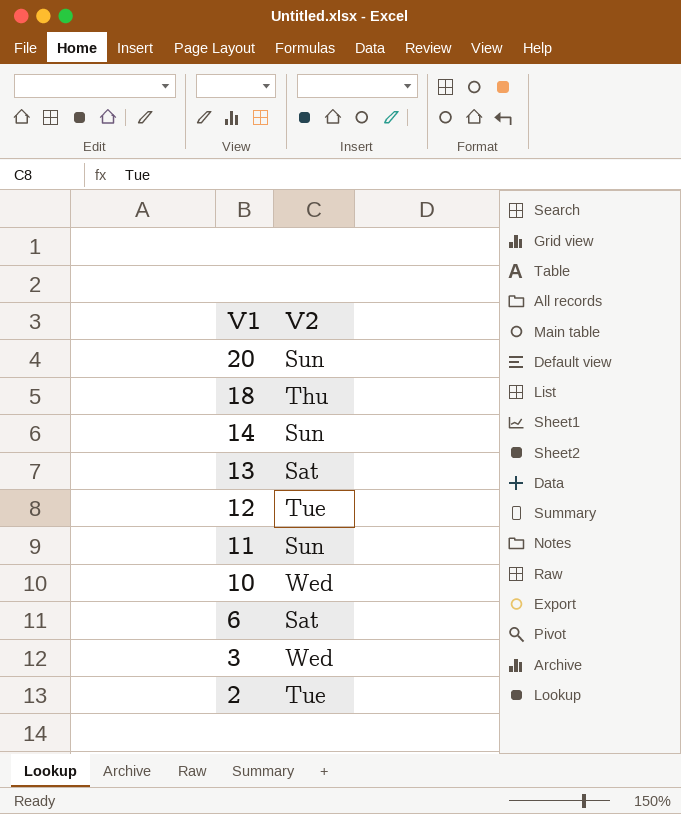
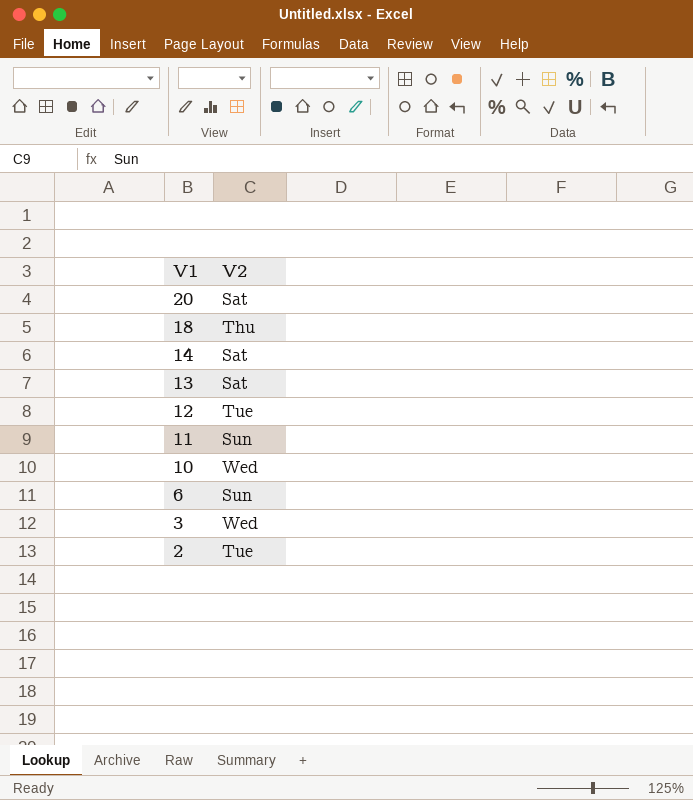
20 | V2: Sun -> Sat
14 | V2: Sun -> Sat
6 | V2: Sat -> Sun

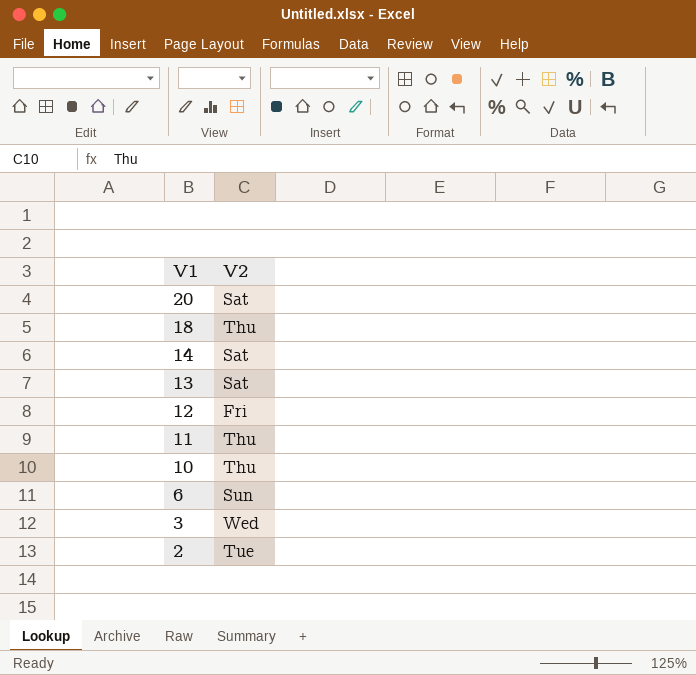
12 | V2: Tue -> Fri
11 | V2: Sun -> Thu
10 | V2: Wed -> Thu

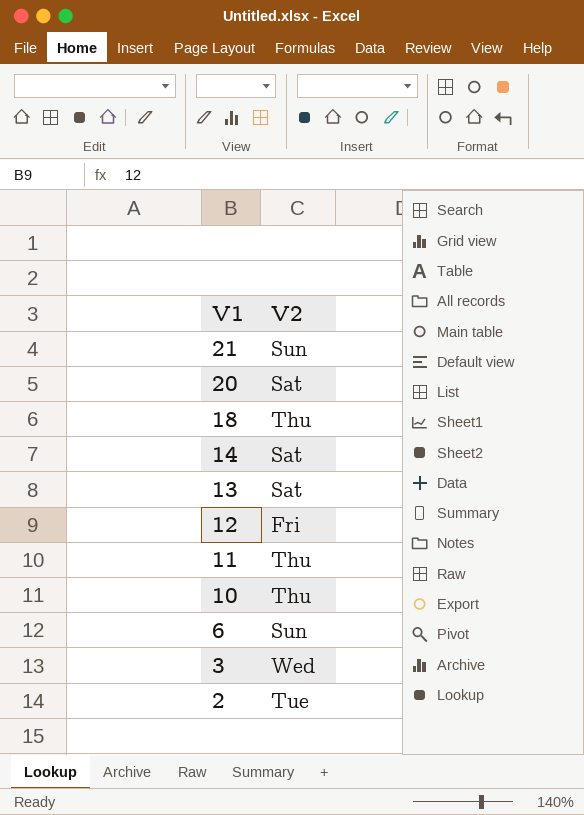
row 21: none -> Sun

